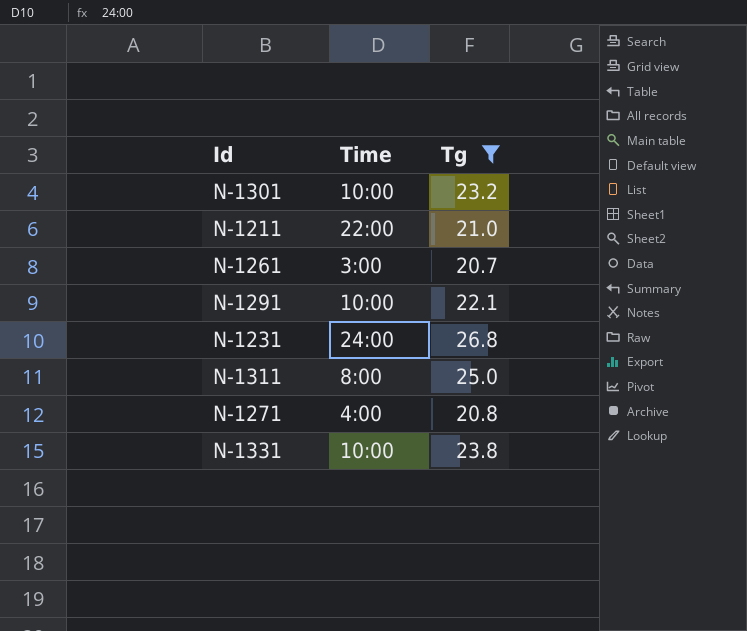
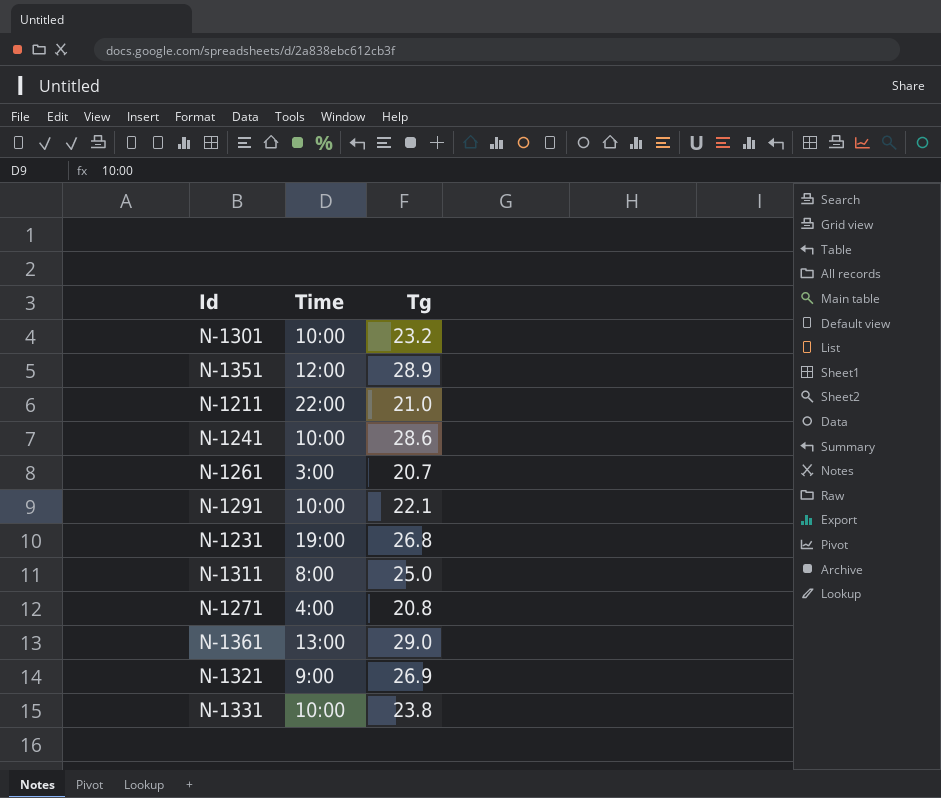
filter: Tg <= 26.8 -> none
N-1231 | Time: 24:00 -> 19:00

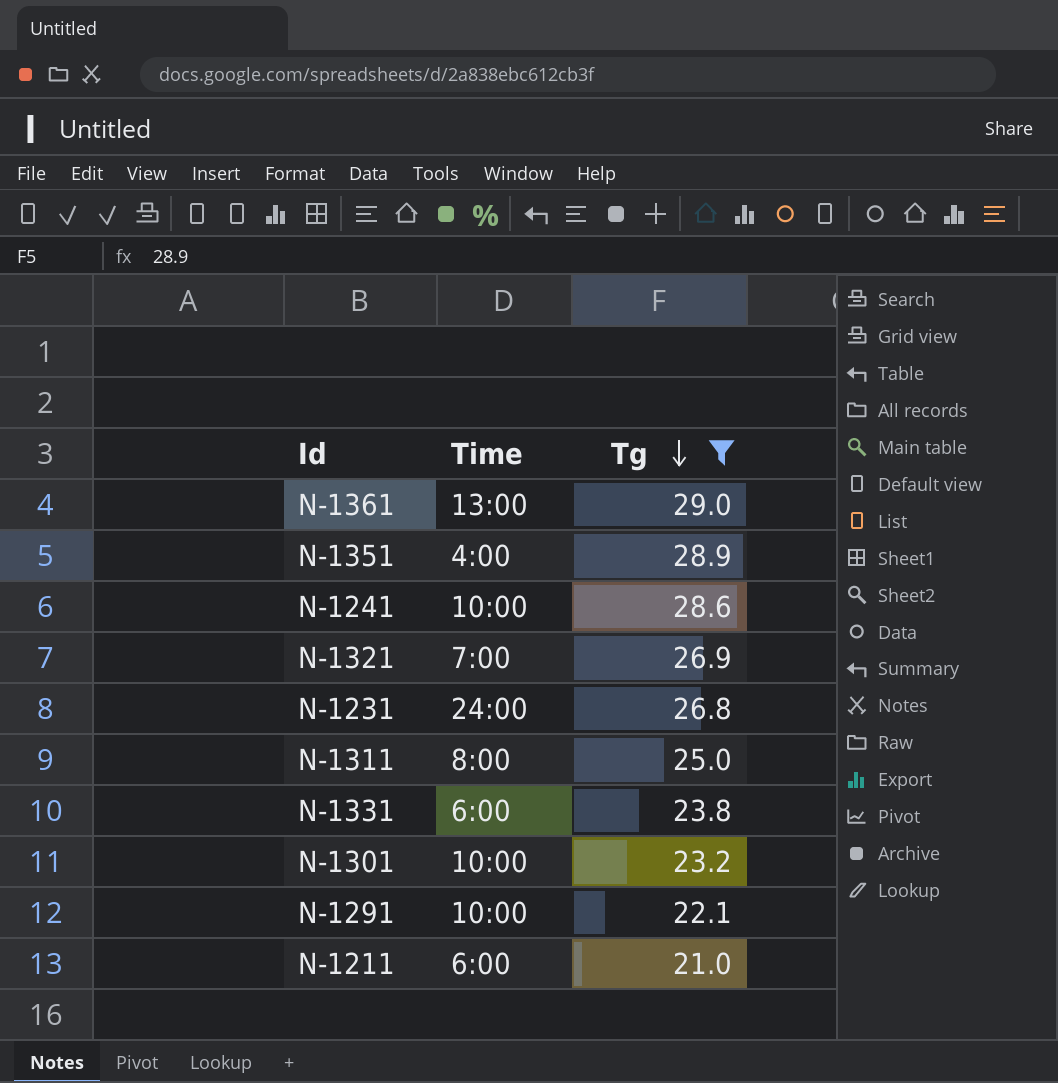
filter: none -> Tg >= 21.0
row order: none -> Tg descending
N-1351 | Time: 12:00 -> 4:00
N-1321 | Time: 9:00 -> 7:00
N-1231 | Time: 19:00 -> 24:00
N-1331 | Time: 10:00 -> 6:00
N-1211 | Time: 22:00 -> 6:00

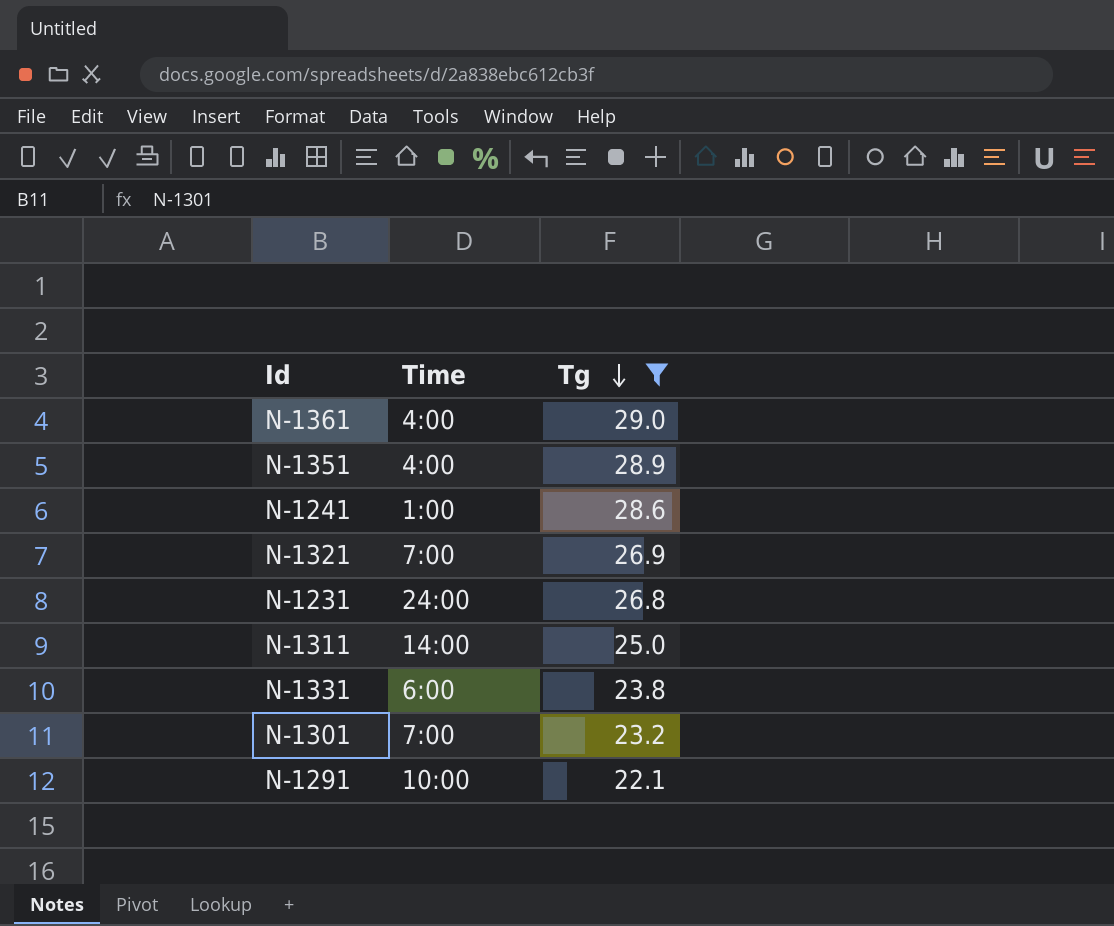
row N-1211: 6:00 | 21.0 -> none
N-1361 | Time: 13:00 -> 4:00
N-1241 | Time: 10:00 -> 1:00
N-1311 | Time: 8:00 -> 14:00
N-1301 | Time: 10:00 -> 7:00

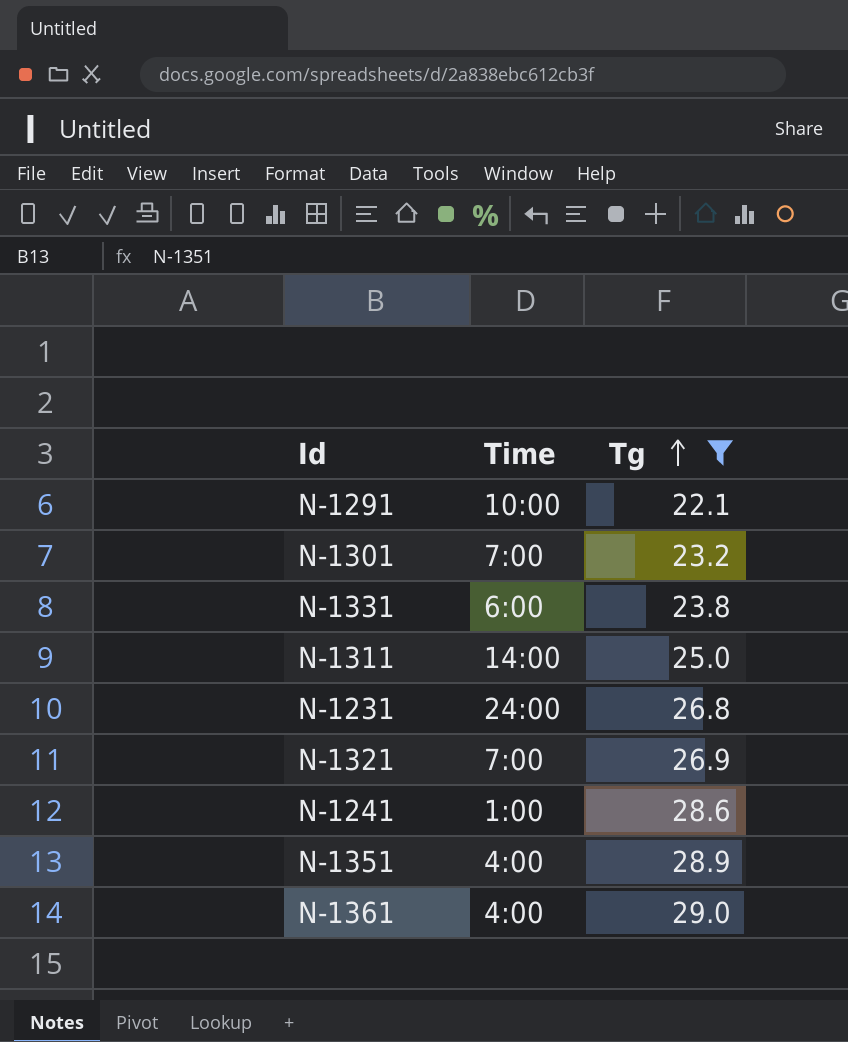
row order: Tg descending -> Tg ascending

